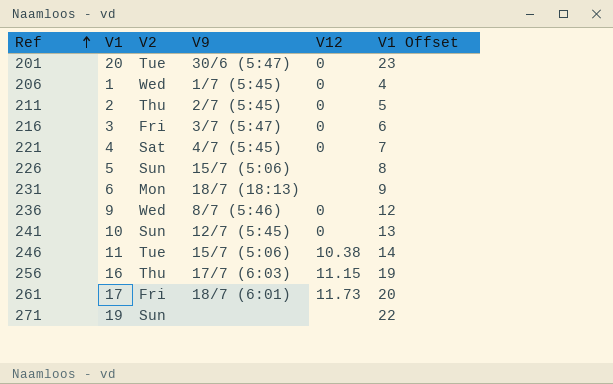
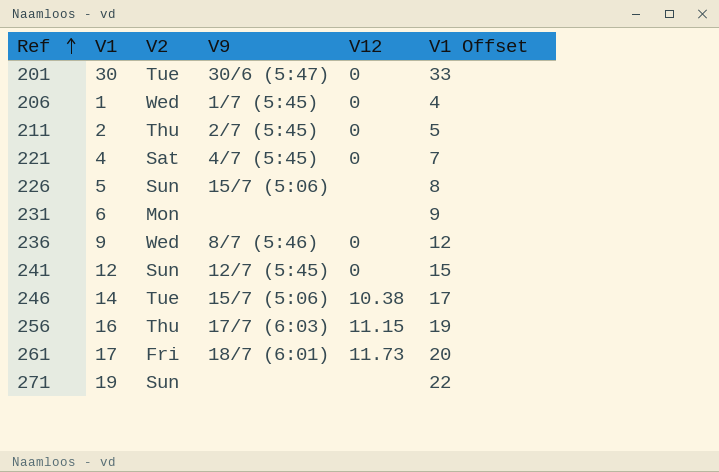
row 216: 3 | Fri | 3/7 (5:47) | 0 | 6 -> none
201 | V1: 20 -> 30
201 | V1 Offset: 23 -> 33
231 | V9: 18/7 (18:13) -> none
241 | V1: 10 -> 12
241 | V1 Offset: 13 -> 15
246 | V1: 11 -> 14
246 | V1 Offset: 14 -> 17

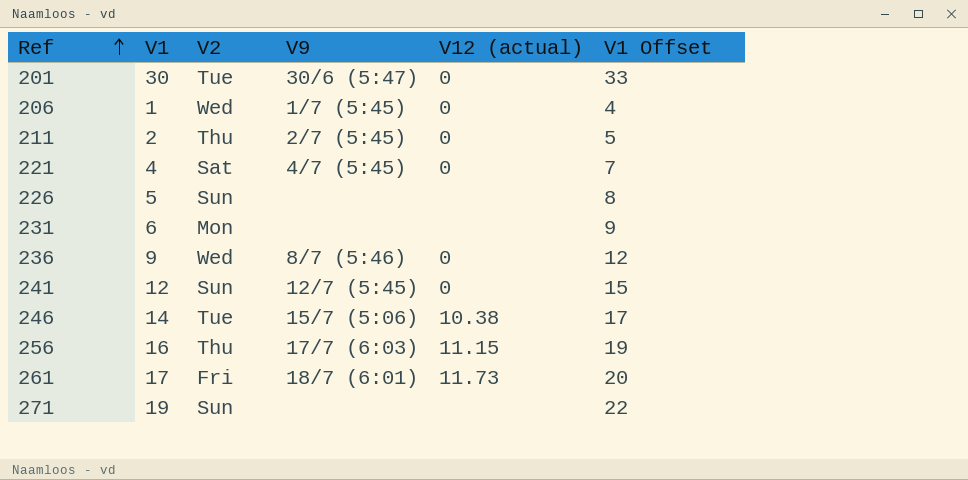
column name: V12 -> V12 (actual)
226 | V9: 15/7 (5:06) -> none

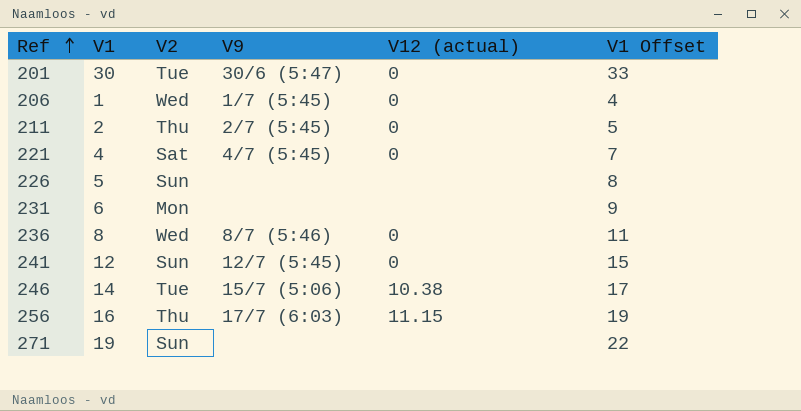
row 261: 17 | Fri | 18/7 (6:01) | 11.73 | 20 -> none
236 | V1: 9 -> 8
236 | V1 Offset: 12 -> 11

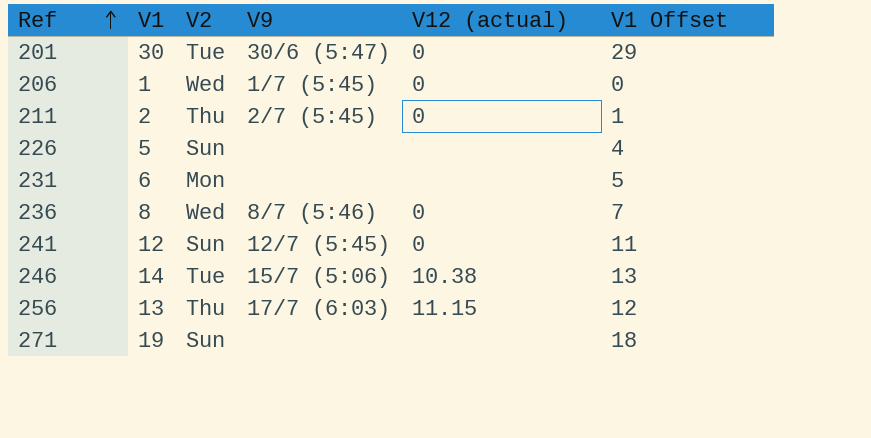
column V1 Offset | formula: [V1] + 3 -> [V1] - 1
row 221: 4 | Sat | 4/7 (5:45) | 0 | 7 -> none
256 | V1: 16 -> 13

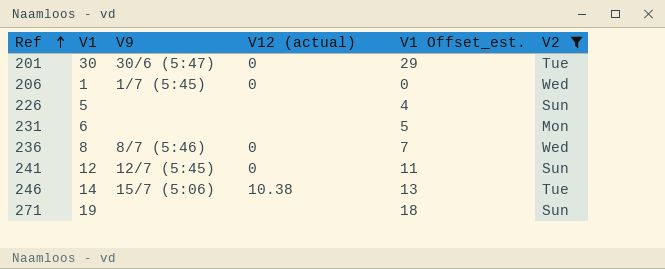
filter: none -> V2 != Thu
column name: V1 Offset -> V1 Offset_est.
column V2 | position: 3 -> 6

